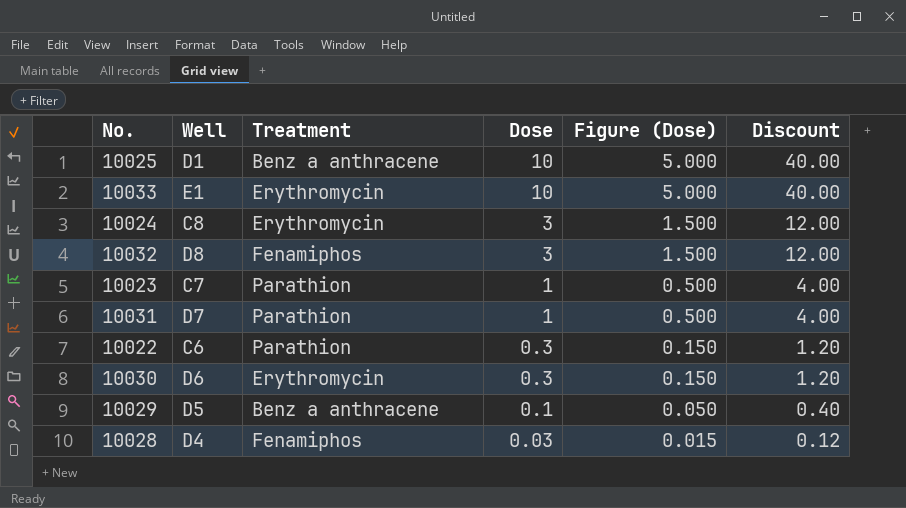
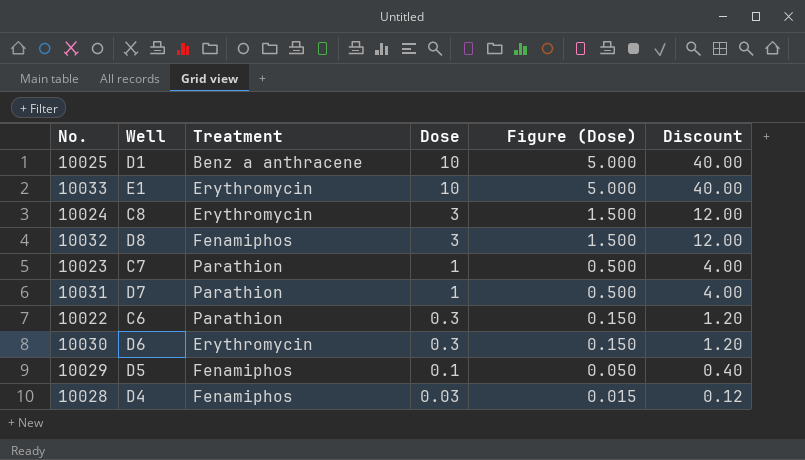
10029 | Treatment: Benz a anthracene -> Fenamiphos

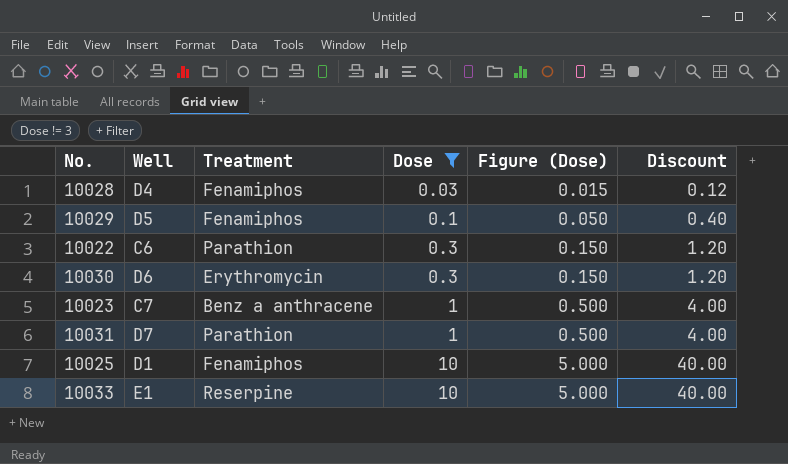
filter: none -> Dose != 3
row order: Dose descending -> Dose ascending
10023 | Treatment: Parathion -> Benz a anthracene
10025 | Treatment: Benz a anthracene -> Fenamiphos
10033 | Treatment: Erythromycin -> Reserpine

